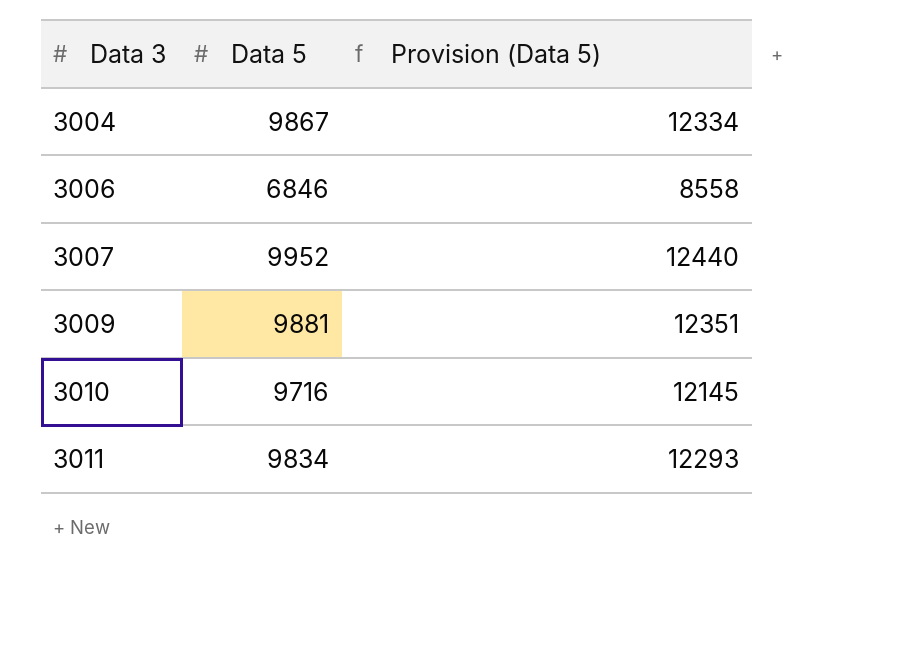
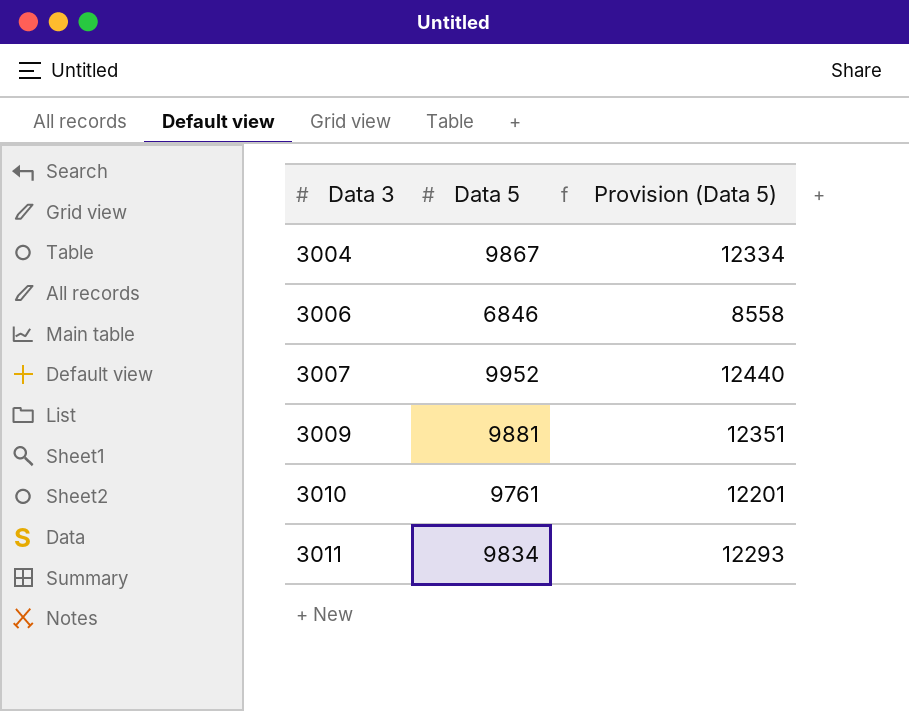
3010 | Data 5: 9716 -> 9761
3010 | Provision (Data 5): 12145 -> 12201

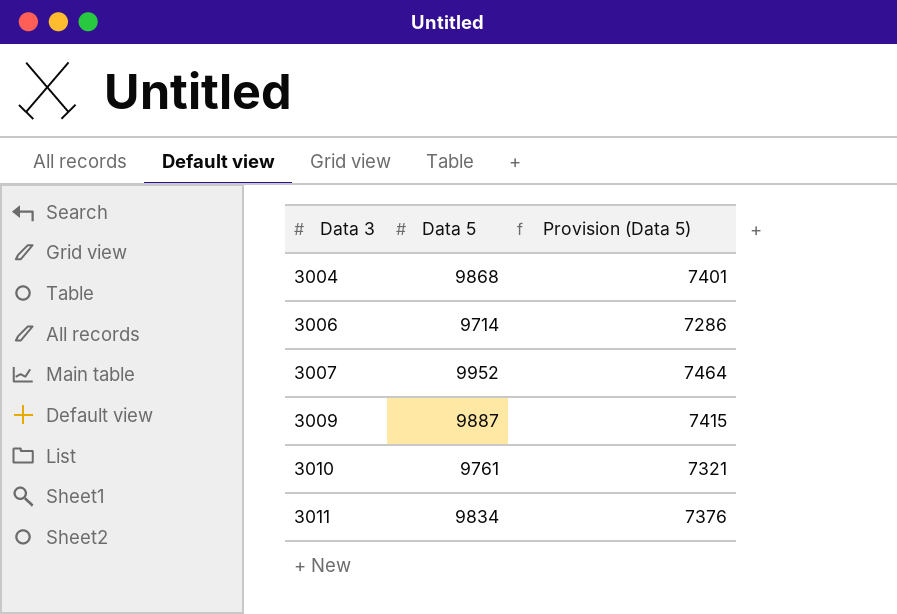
column Provision (Data 5) | formula: [Data 5] * 1.25 -> [Data 5] * 0.75
3004 | Data 5: 9867 -> 9868
3006 | Data 5: 6846 -> 9714
3009 | Data 5: 9881 -> 9887

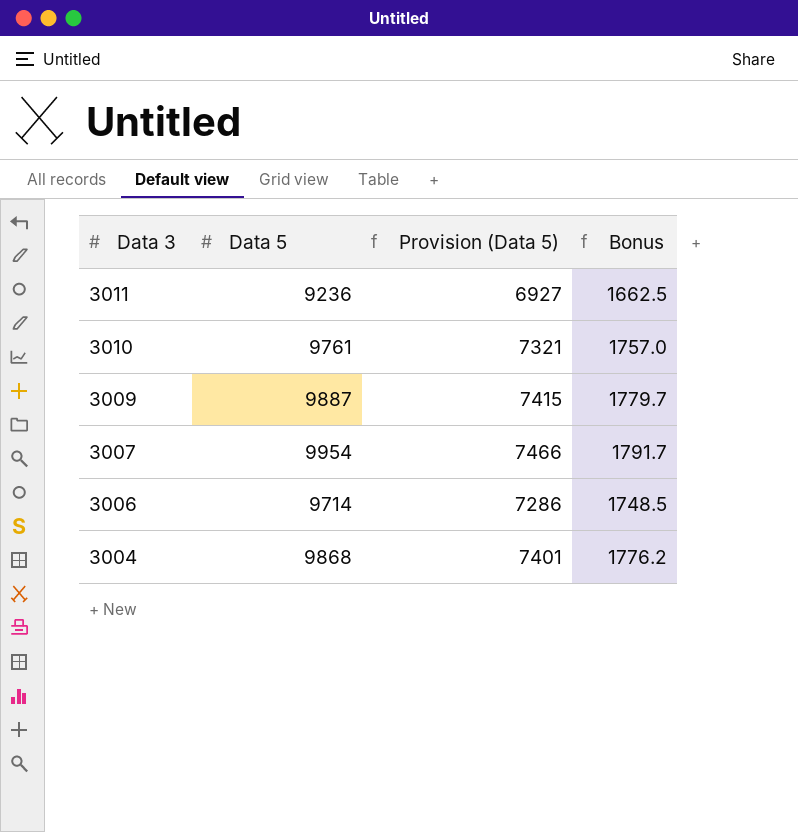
row order: Data 3 ascending -> Data 3 descending
column Bonus | formula: none -> [Data 5] * 0.18
3011 | Data 5: 9834 -> 9236
3011 | Provision (Data 5): 7376 -> 6927
3007 | Data 5: 9952 -> 9954
3007 | Provision (Data 5): 7464 -> 7466

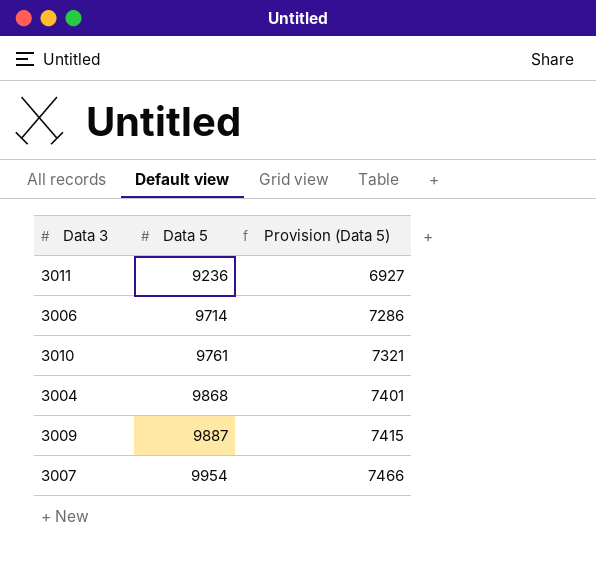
row order: Data 3 descending -> Data 5 ascending
column Bonus | formula: [Data 5] * 0.18 -> none

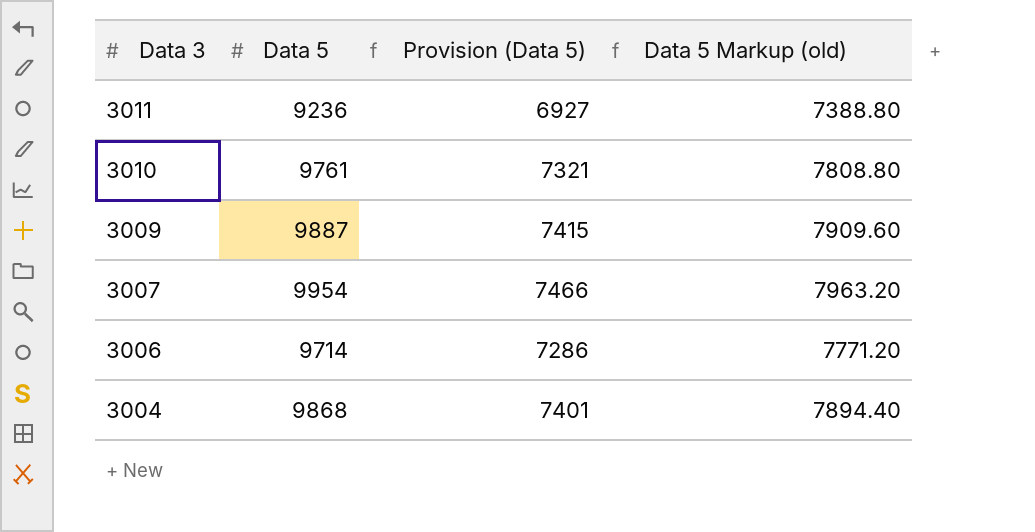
row order: Data 5 ascending -> Data 3 descending
column Data 5 Markup (old) | formula: none -> [Data 5] * 0.8

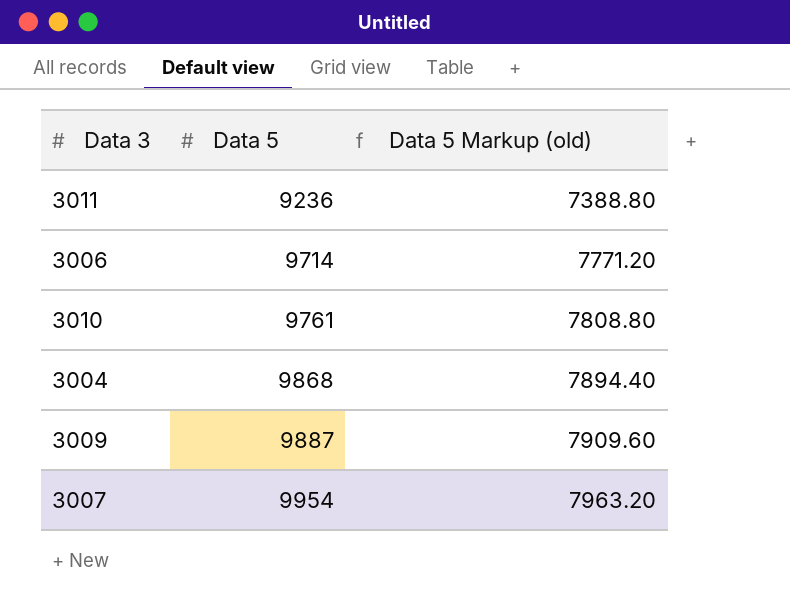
row order: Data 3 descending -> Data 5 ascending
column Provision (Data 5) | formula: [Data 5] * 0.75 -> none

